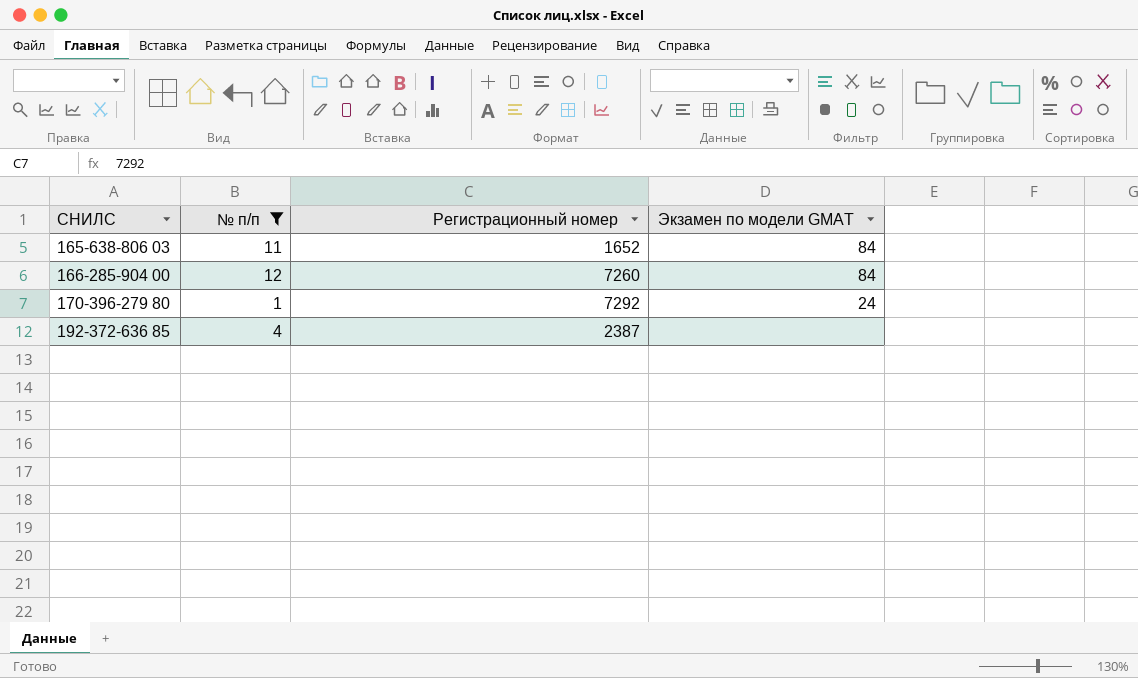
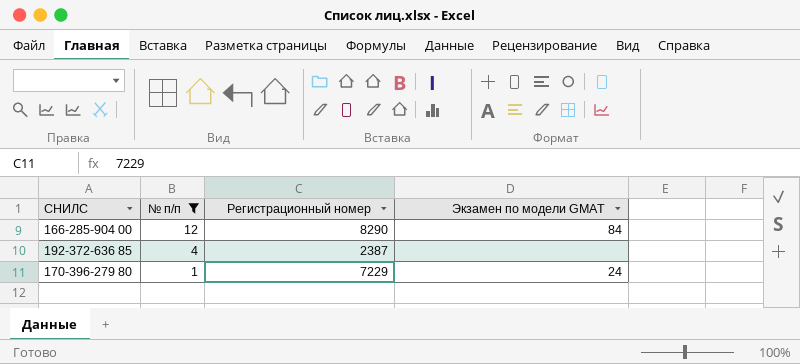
row order: СНИЛС ascending -> № п/п descending
row 165-638-806 03: 11 | 1652 | 84 -> none
166-285-904 00 | Регистрационный номер: 7260 -> 8290
170-396-279 80 | Регистрационный номер: 7292 -> 7229

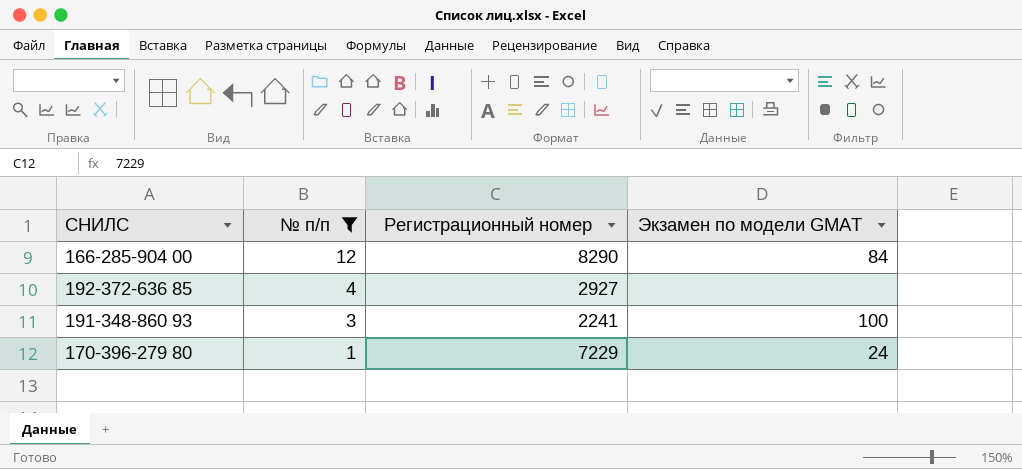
192-372-636 85 | Регистрационный номер: 2387 -> 2927
row 191-348-860 93: none -> 3 | 2241 | 100

